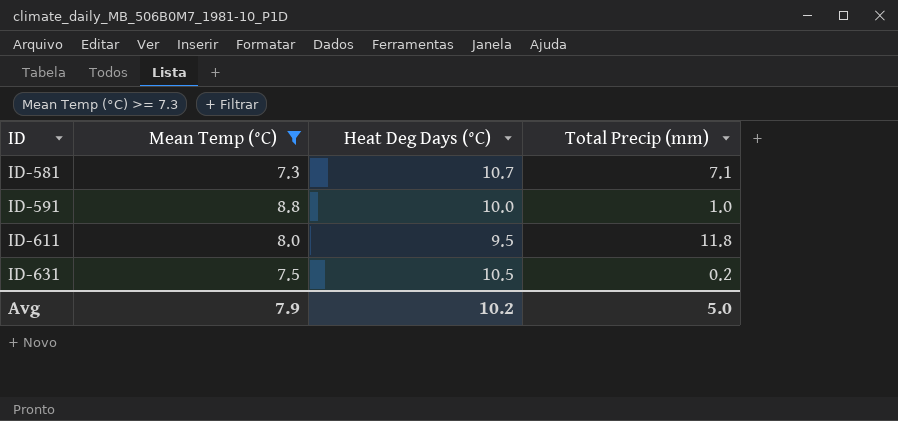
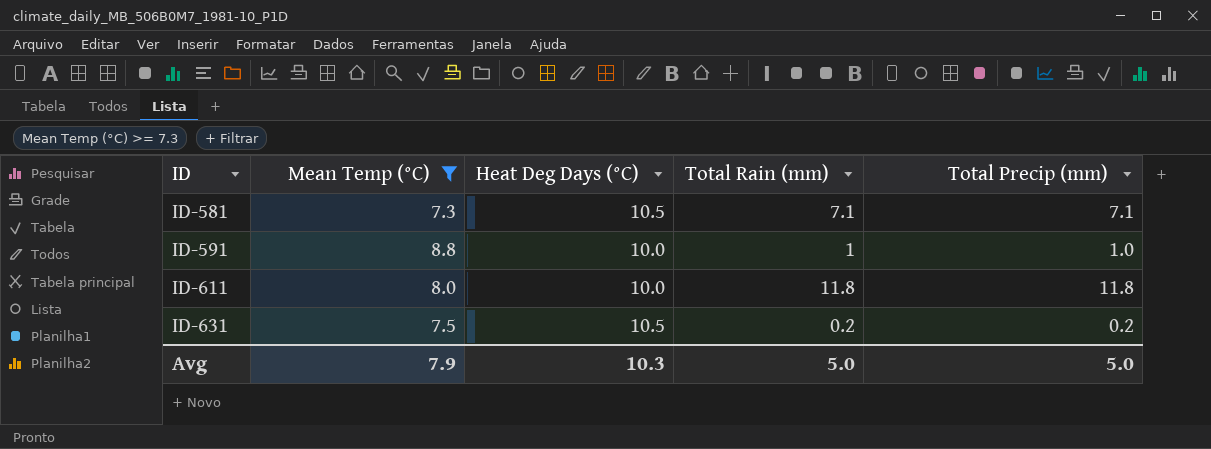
column Total Rain (mm) | position: none -> 4
ID-581 | Heat Deg Days (°C): 10.7 -> 10.5
ID-611 | Heat Deg Days (°C): 9.5 -> 10.0
Avg | Heat Deg Days (°C): 10.2 -> 10.3

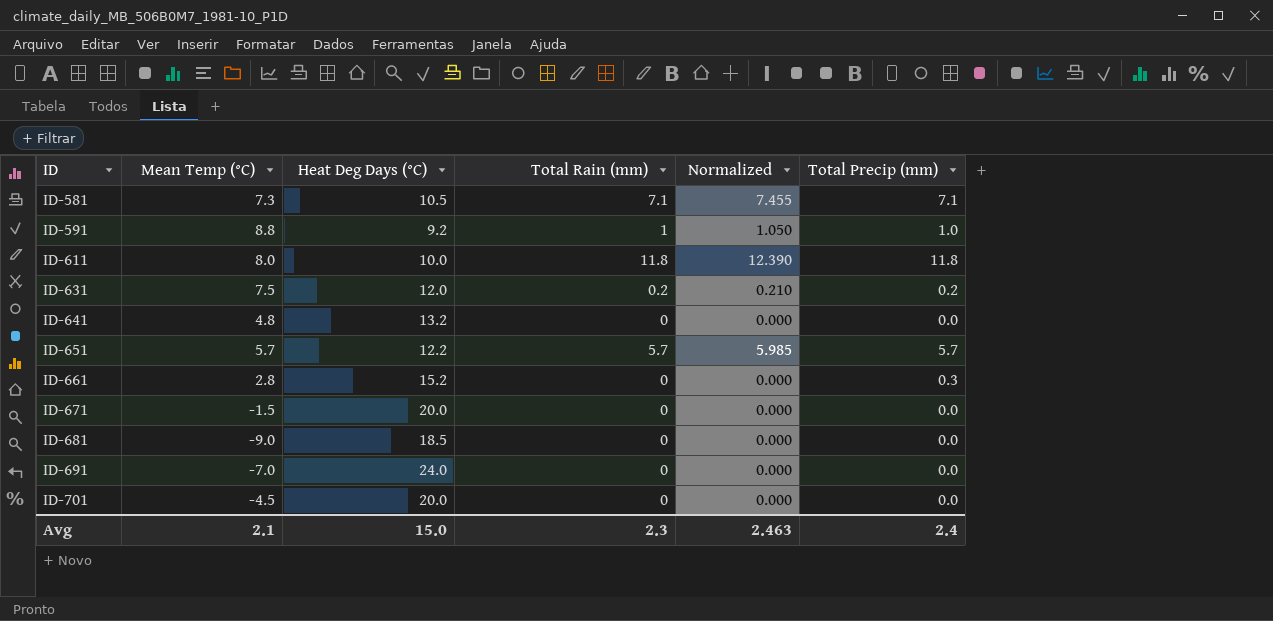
filter: Mean Temp (°C) >= 7.3 -> none
column Normalized | formula: none -> [Total Rain (mm)] * 1.05
ID-591 | Heat Deg Days (°C): 10.0 -> 9.2
ID-631 | Heat Deg Days (°C): 10.5 -> 12.0
Avg | Mean Temp (°C): 7.9 -> 2.1
Avg | Heat Deg Days (°C): 10.3 -> 15.0
Avg | Total Rain (mm): 5.0 -> 2.3
Avg | Total Precip (mm): 5.0 -> 2.4

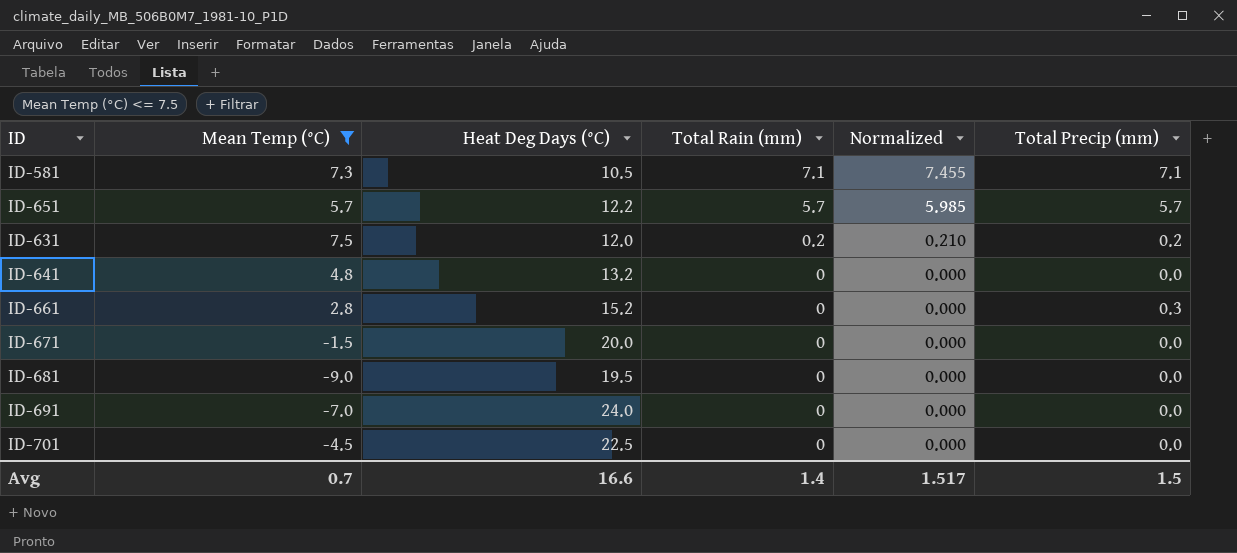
filter: none -> Mean Temp (°C) <= 7.5
row order: ID ascending -> Total Rain (mm) descending
ID-681 | Heat Deg Days (°C): 18.5 -> 19.5
ID-701 | Heat Deg Days (°C): 20.0 -> 22.5
Avg | Mean Temp (°C): 2.1 -> 0.7
Avg | Heat Deg Days (°C): 15.0 -> 16.6
Avg | Total Rain (mm): 2.3 -> 1.4
Avg | Normalized: 2.463 -> 1.517
Avg | Total Precip (mm): 2.4 -> 1.5

